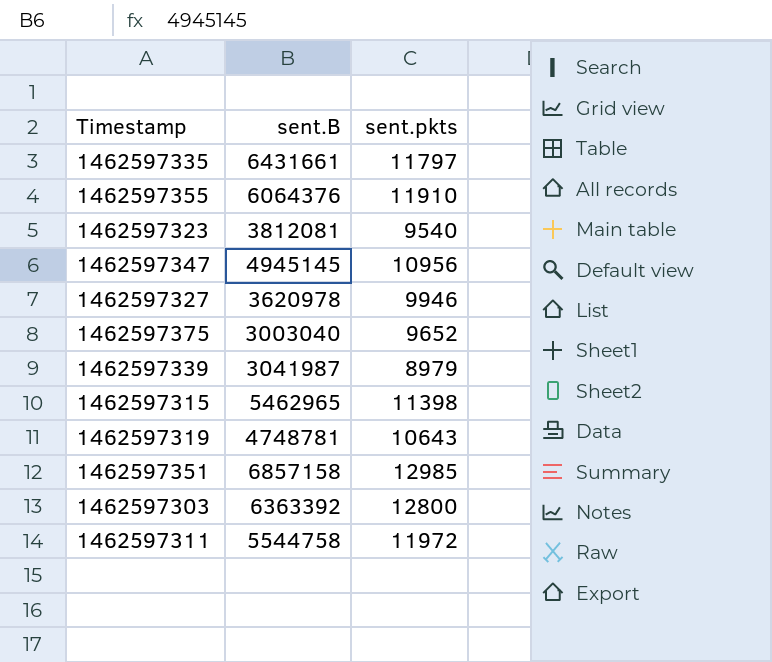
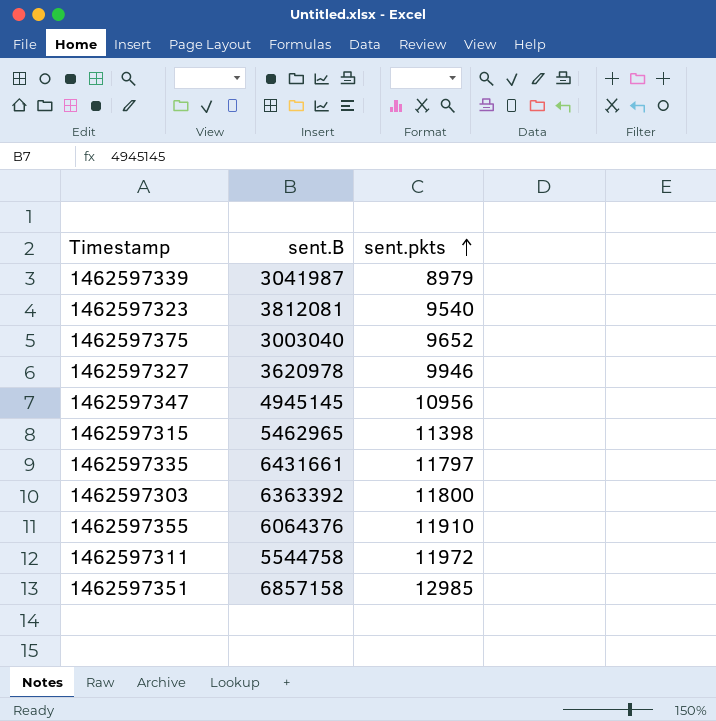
row order: none -> sent.pkts ascending
row 1462597319: 4748781 | 10643 -> none
1462597303 | sent.pkts: 12800 -> 11800

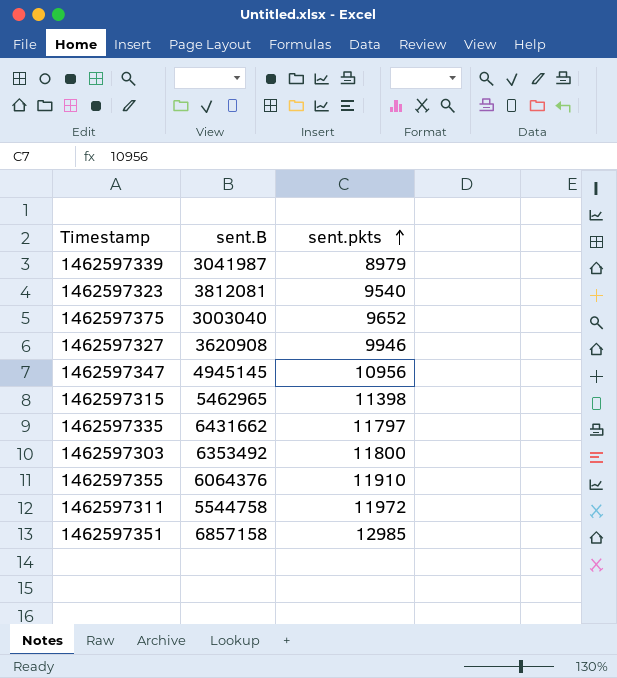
1462597327 | sent.B: 3620978 -> 3620908
1462597335 | sent.B: 6431661 -> 6431662
1462597303 | sent.B: 6363392 -> 6353492

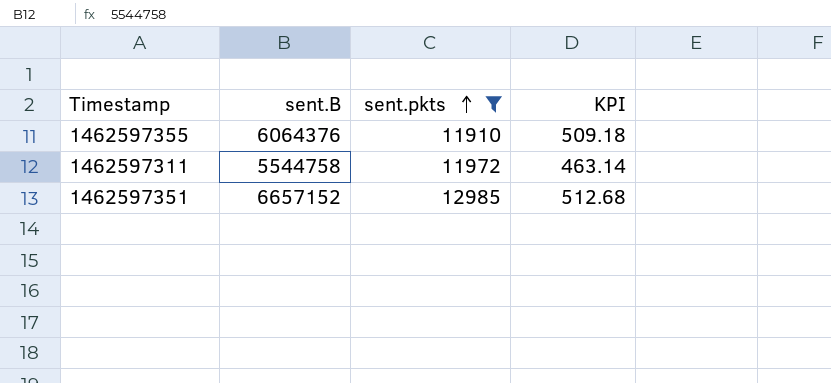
filter: none -> sent.pkts >= 11910
column KPI | formula: none -> [sent.B] / [sent.pkts]
1462597351 | sent.B: 6857158 -> 6657152

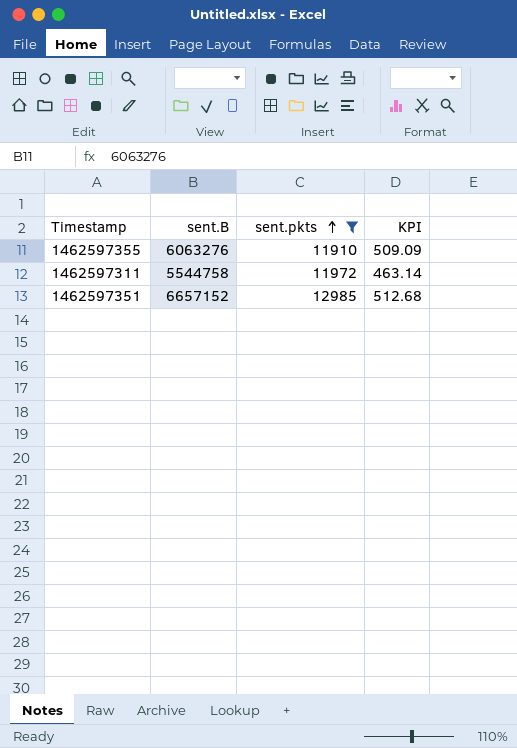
1462597355 | sent.B: 6064376 -> 6063276
1462597355 | KPI: 509.18 -> 509.09

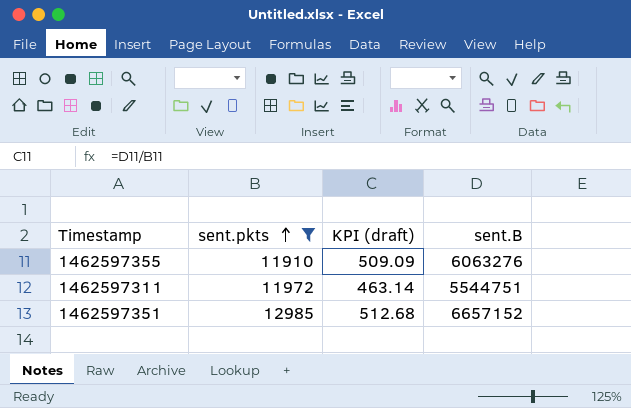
column name: KPI -> KPI (draft)
column sent.B | position: 2 -> 4
1462597311 | sent.B: 5544758 -> 5544751

